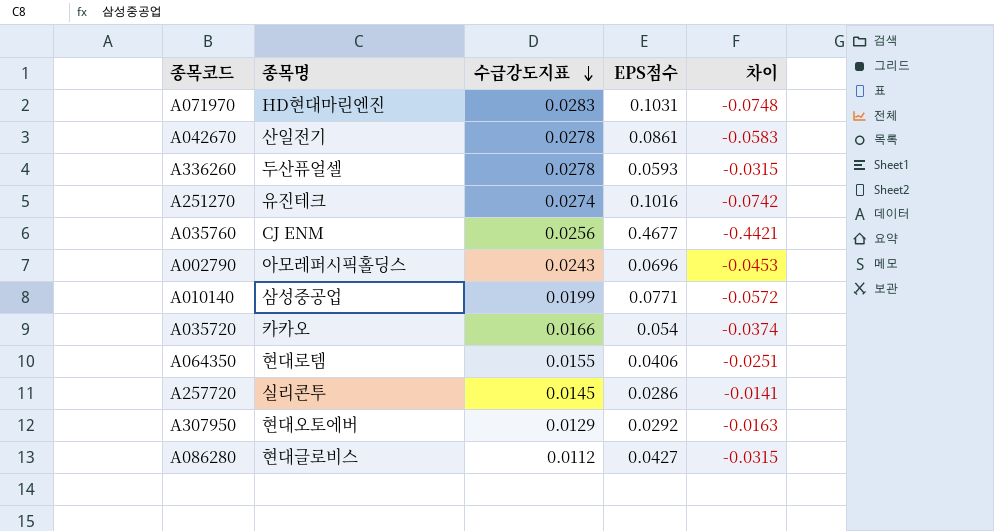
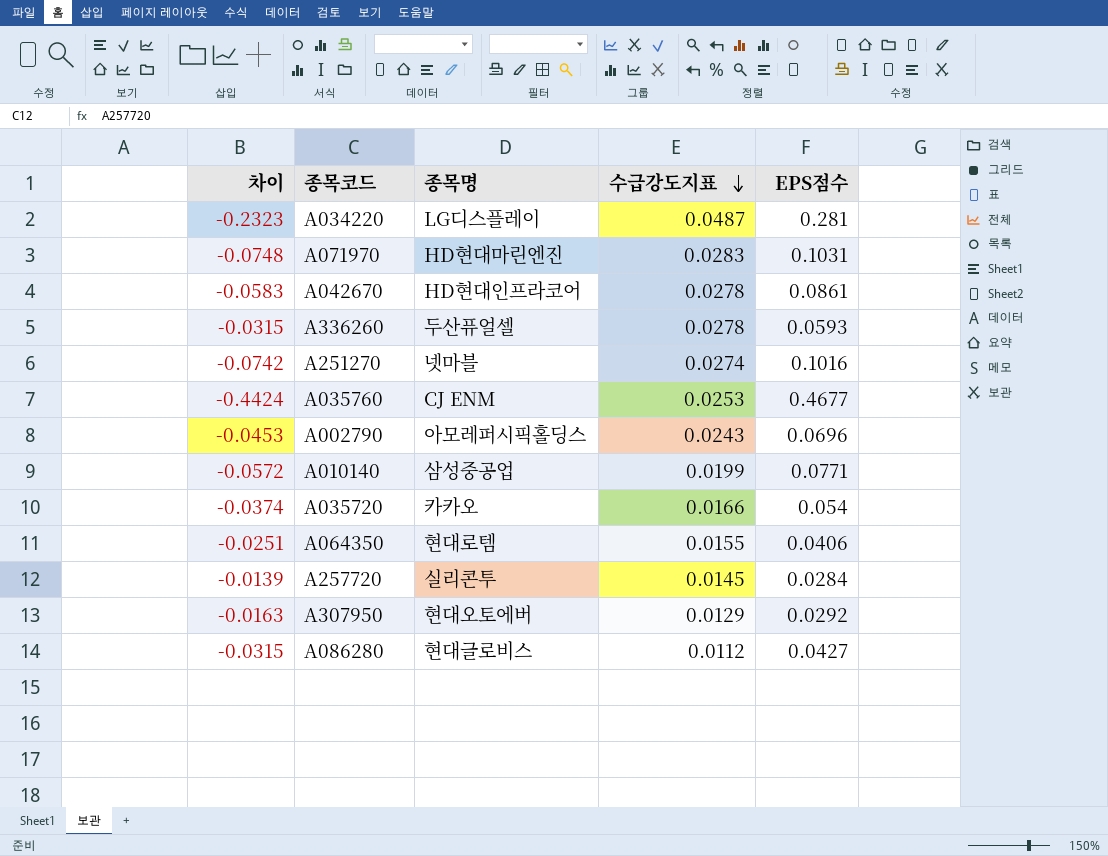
column 차이 | position: 5 -> 1
row A034220: none -> -0.2323 | LG디스플레이 | 0.0487 | 0.281
A042670 | 종목명: 산일전기 -> HD현대인프라코어
A251270 | 종목명: 유진테크 -> 넷마블
A035760 | 차이: -0.4421 -> -0.4424
A035760 | 수급강도지표: 0.0256 -> 0.0253
A257720 | 차이: -0.0141 -> -0.0139
A257720 | EPS점수: 0.0286 -> 0.0284

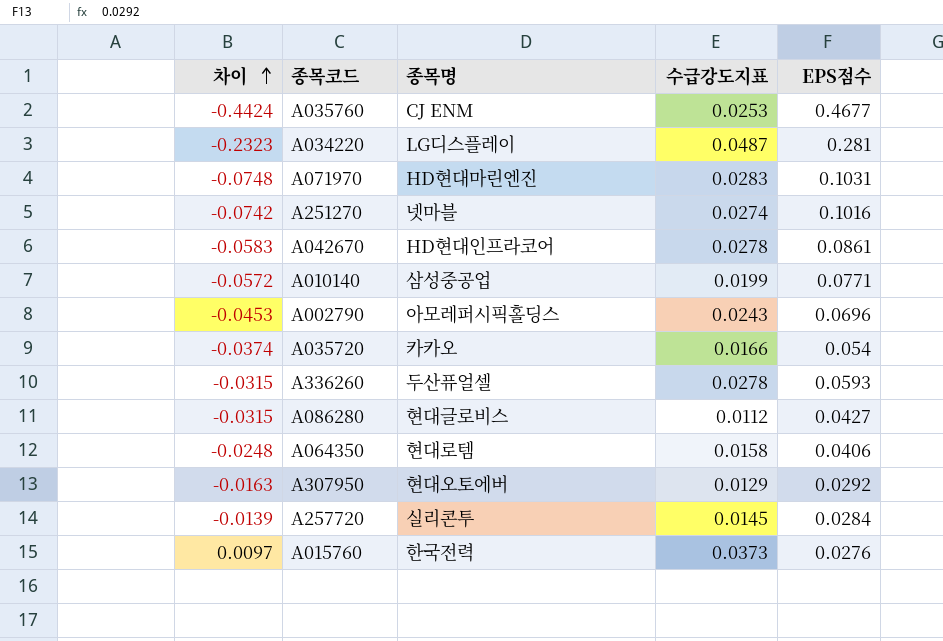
row order: 수급강도지표 descending -> 차이 ascending
A064350 | 차이: -0.0251 -> -0.0248
A064350 | 수급강도지표: 0.0155 -> 0.0158
row A015760: none -> 0.0097 | 한국전력 | 0.0373 | 0.0276

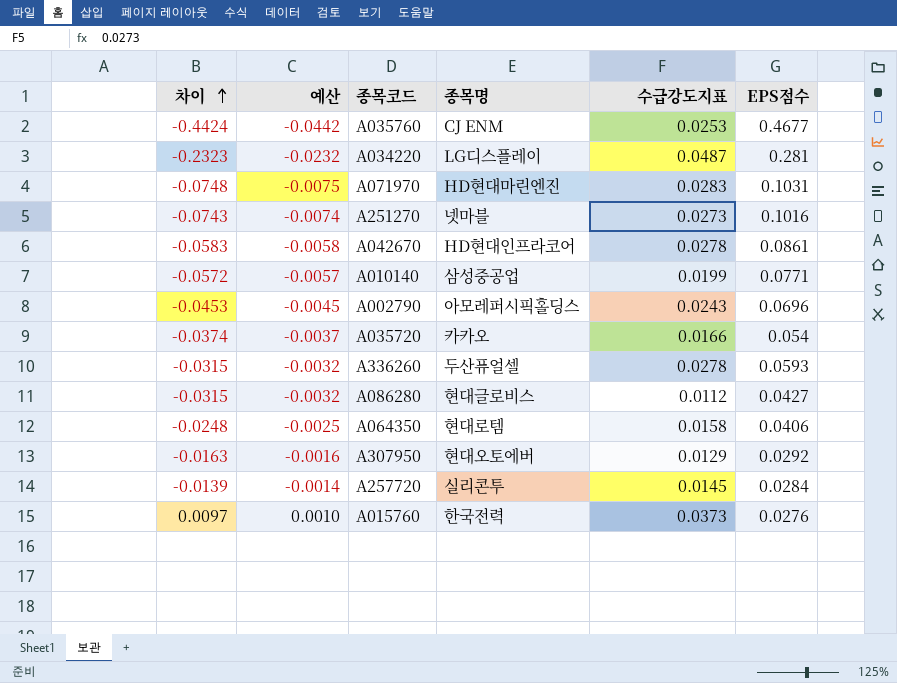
column 예산 | formula: none -> [차이] * 0.1
A251270 | 차이: -0.0742 -> -0.0743
A251270 | 수급강도지표: 0.0274 -> 0.0273

